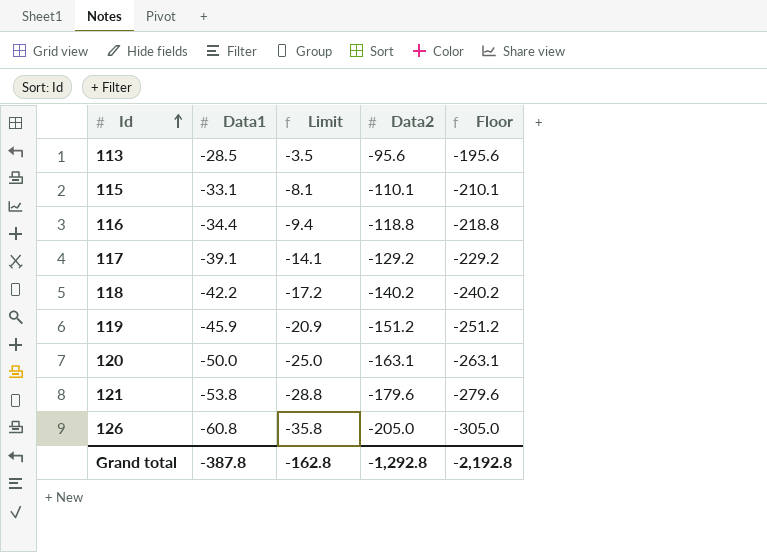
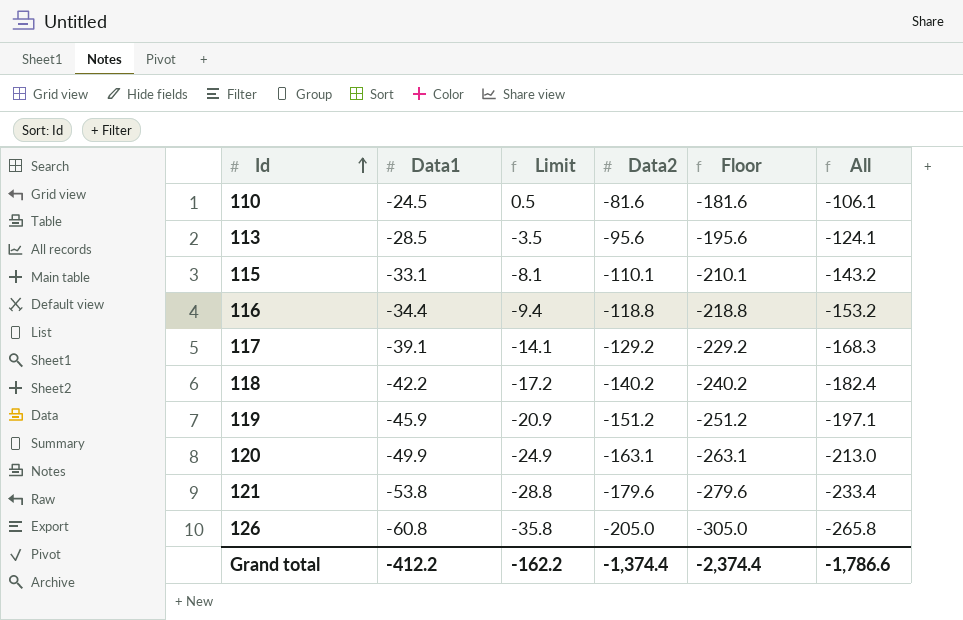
column All | formula: none -> [Data1] + [Data2]
row 110: none -> -24.5 | 0.5 | -81.6 | -181.6 | -106.1
120 | Data1: -50.0 -> -49.9
120 | Limit: -25.0 -> -24.9
Grand total | Data1: -387.8 -> -412.2
Grand total | Limit: -162.8 -> -162.2
Grand total | Data2: -1,292.8 -> -1,374.4
Grand total | Floor: -2,192.8 -> -2,374.4

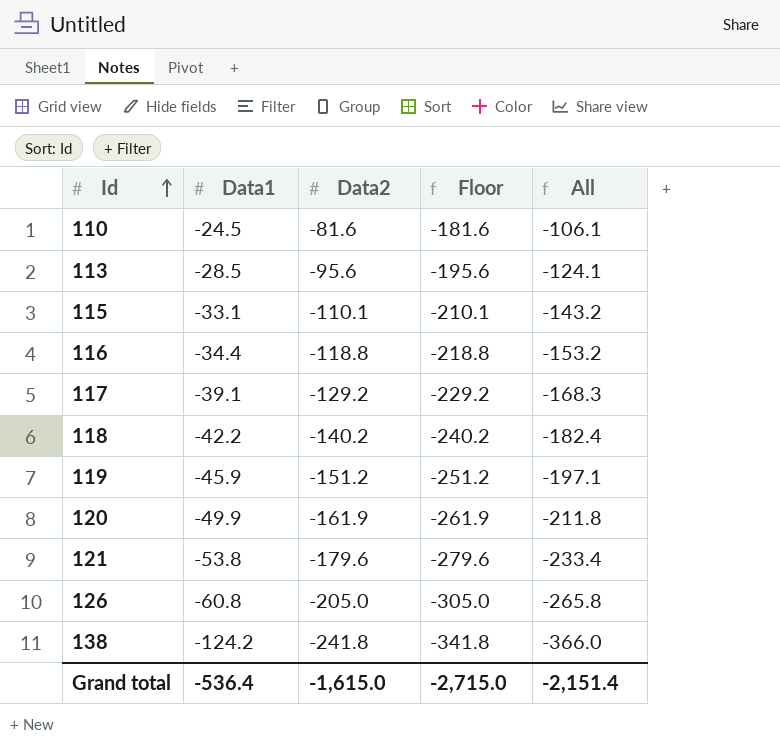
column Limit | formula: [Data1] + 25 -> none
120 | Data2: -163.1 -> -161.9
120 | Floor: -263.1 -> -261.9
120 | All: -213.0 -> -211.8
row 138: none -> -124.2 | -241.8 | -341.8 | -366.0
Grand total | Data1: -412.2 -> -536.4
Grand total | Data2: -1,374.4 -> -1,615.0
Grand total | Floor: -2,374.4 -> -2,715.0
Grand total | All: -1,786.6 -> -2,151.4

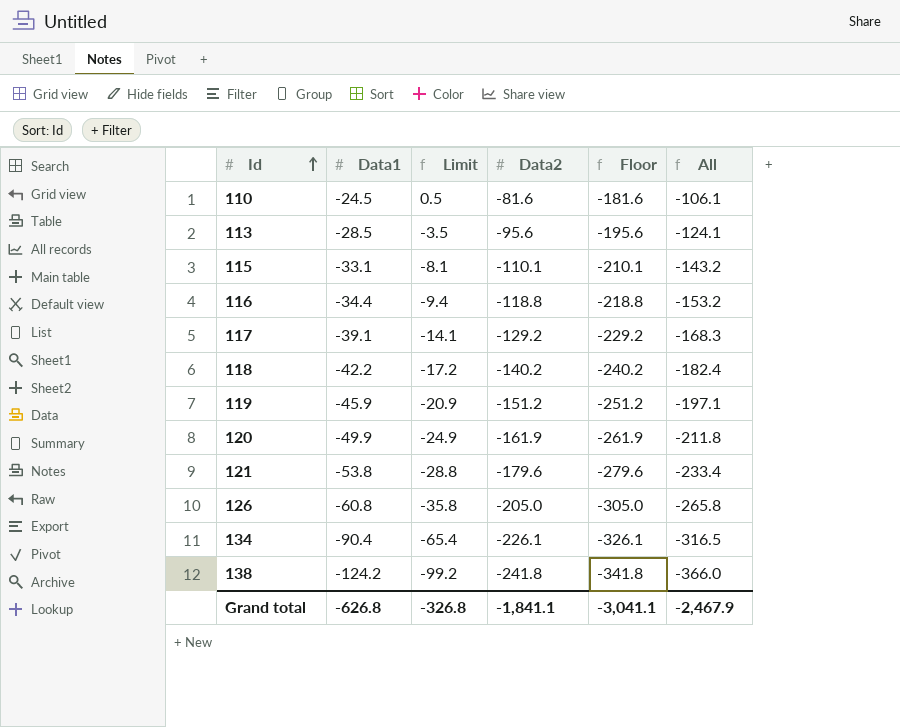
column Limit | formula: none -> [Data1] + 25
row 134: none -> -90.4 | -65.4 | -226.1 | -326.1 | -316.5
Grand total | Data1: -536.4 -> -626.8
Grand total | Data2: -1,615.0 -> -1,841.1
Grand total | Floor: -2,715.0 -> -3,041.1
Grand total | All: -2,151.4 -> -2,467.9

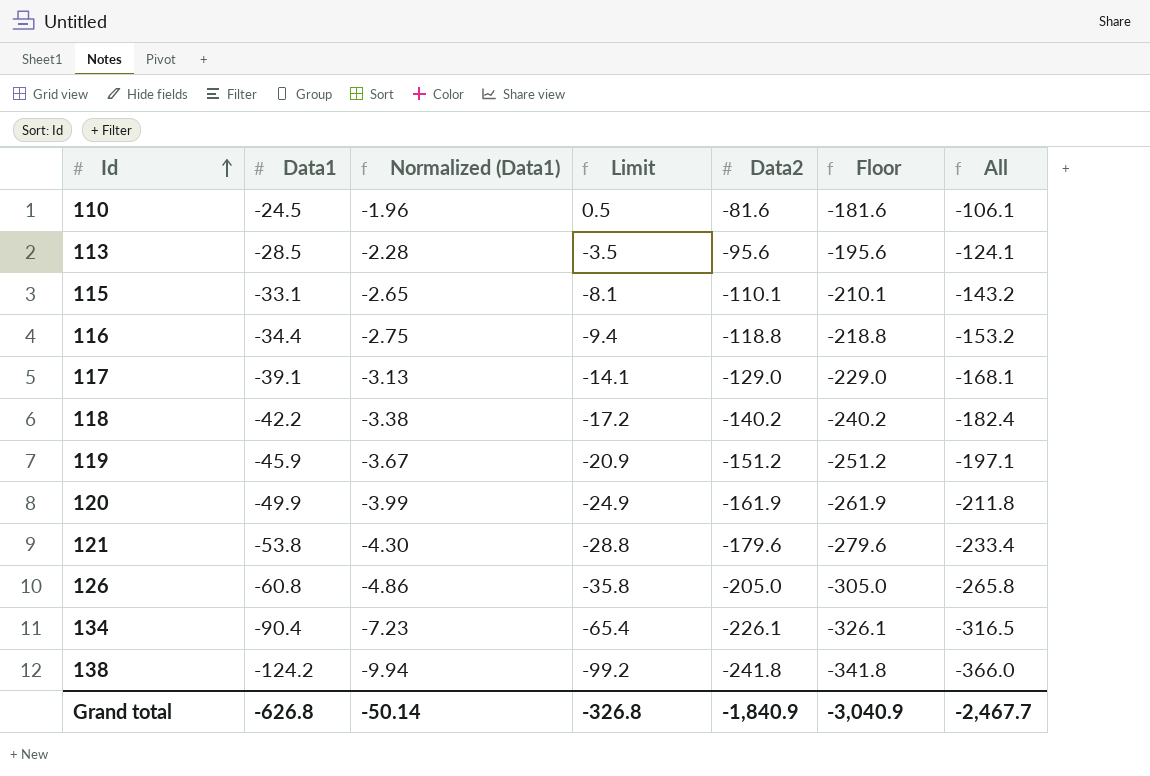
column Normalized (Data1) | formula: none -> [Data1] * 0.08
117 | Data2: -129.2 -> -129.0
117 | Floor: -229.2 -> -229.0
117 | All: -168.3 -> -168.1
Grand total | Data2: -1,841.1 -> -1,840.9
Grand total | Floor: -3,041.1 -> -3,040.9
Grand total | All: -2,467.9 -> -2,467.7

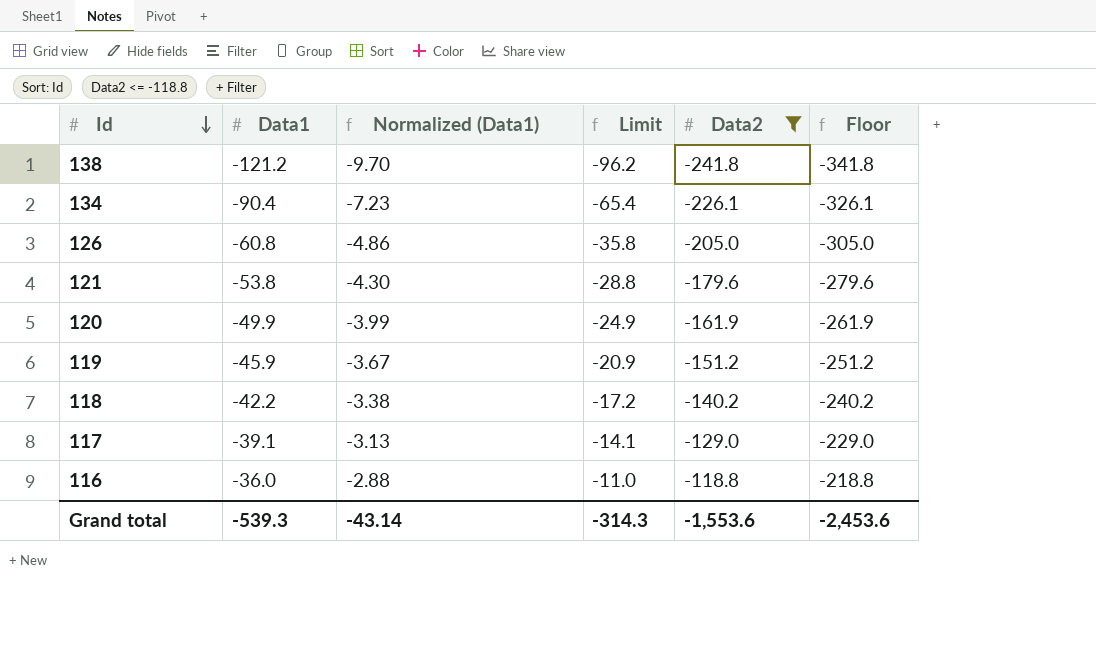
filter: none -> Data2 <= -118.8
row order: Id ascending -> Id descending
column All | formula: [Data1] + [Data2] -> none
138 | Data1: -124.2 -> -121.2
138 | Normalized (Data1): -9.94 -> -9.70
138 | Limit: -99.2 -> -96.2
116 | Data1: -34.4 -> -36.0
116 | Normalized (Data1): -2.75 -> -2.88
116 | Limit: -9.4 -> -11.0
Grand total | Data1: -626.8 -> -539.3
Grand total | Normalized (Data1): -50.14 -> -43.14
Grand total | Limit: -326.8 -> -314.3
Grand total | Data2: -1,840.9 -> -1,553.6
Grand total | Floor: -3,040.9 -> -2,453.6

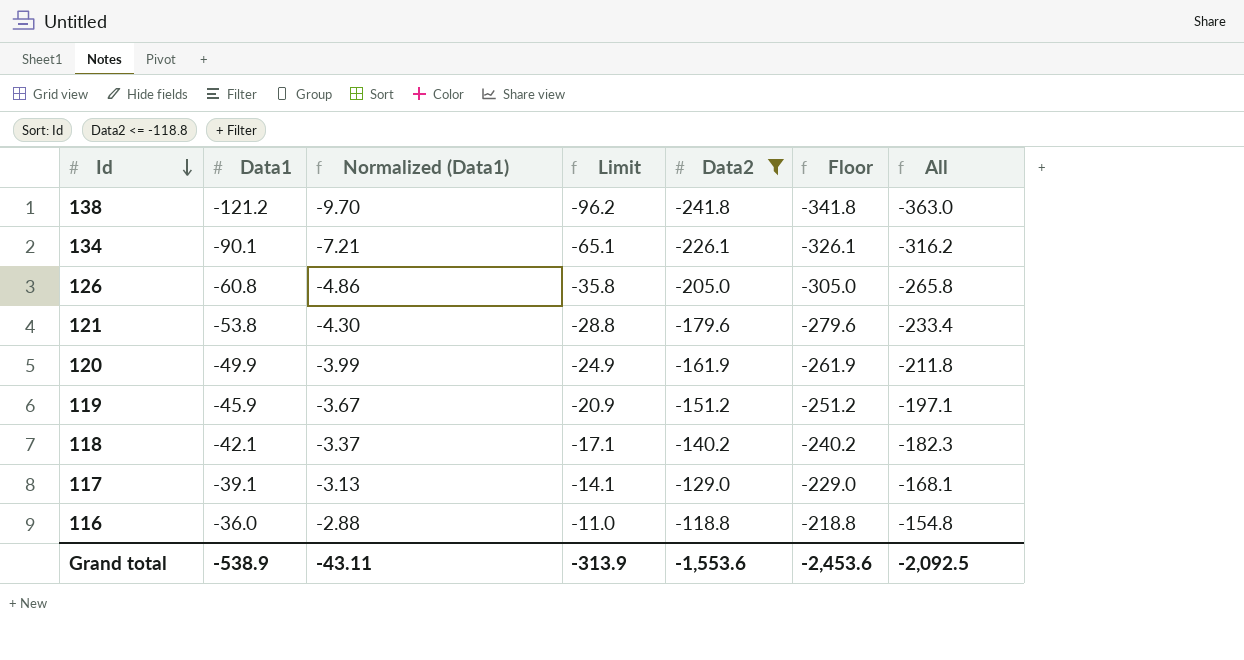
column All | formula: none -> [Data1] + [Data2]
134 | Data1: -90.4 -> -90.1
134 | Normalized (Data1): -7.23 -> -7.21
134 | Limit: -65.4 -> -65.1
118 | Data1: -42.2 -> -42.1
118 | Normalized (Data1): -3.38 -> -3.37
118 | Limit: -17.2 -> -17.1
Grand total | Data1: -539.3 -> -538.9
Grand total | Normalized (Data1): -43.14 -> -43.11
Grand total | Limit: -314.3 -> -313.9

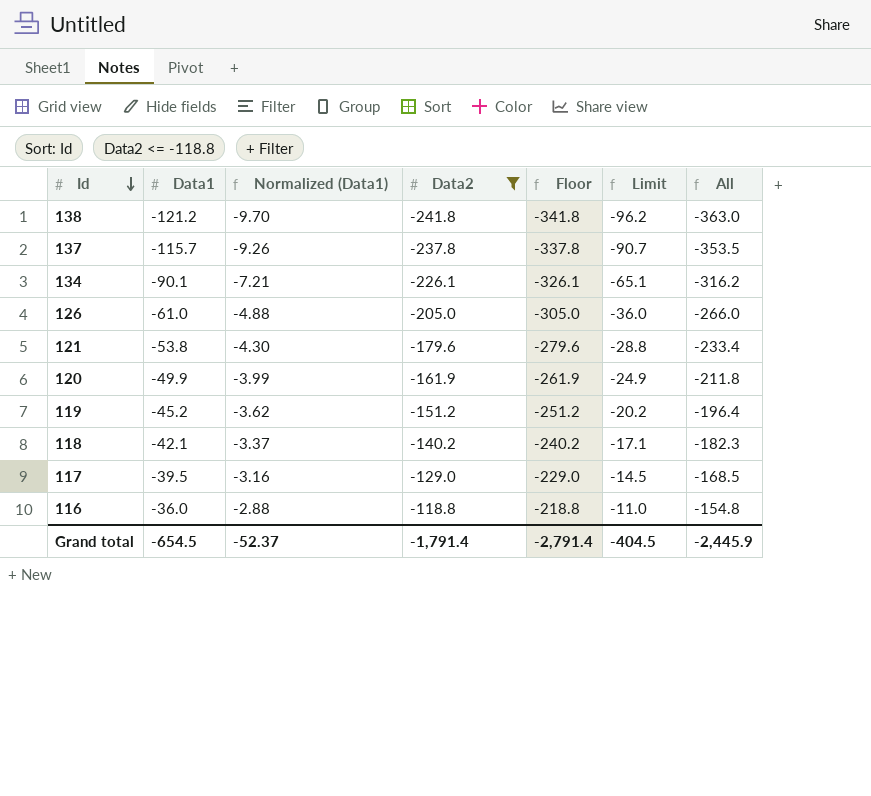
column Limit | position: 4 -> 6
row 137: none -> -115.7 | -9.26 | -237.8 | -337.8 | -90.7 | -353.5
126 | Data1: -60.8 -> -61.0
126 | Normalized (Data1): -4.86 -> -4.88
126 | Limit: -35.8 -> -36.0
126 | All: -265.8 -> -266.0
119 | Data1: -45.9 -> -45.2
119 | Normalized (Data1): -3.67 -> -3.62
119 | Limit: -20.9 -> -20.2
119 | All: -197.1 -> -196.4
117 | Data1: -39.1 -> -39.5
117 | Normalized (Data1): -3.13 -> -3.16
117 | Limit: -14.1 -> -14.5
117 | All: -168.1 -> -168.5
Grand total | Data1: -538.9 -> -654.5
Grand total | Normalized (Data1): -43.11 -> -52.37
Grand total | Data2: -1,553.6 -> -1,791.4
Grand total | Floor: -2,453.6 -> -2,791.4
Grand total | Limit: -313.9 -> -404.5
Grand total | All: -2,092.5 -> -2,445.9

